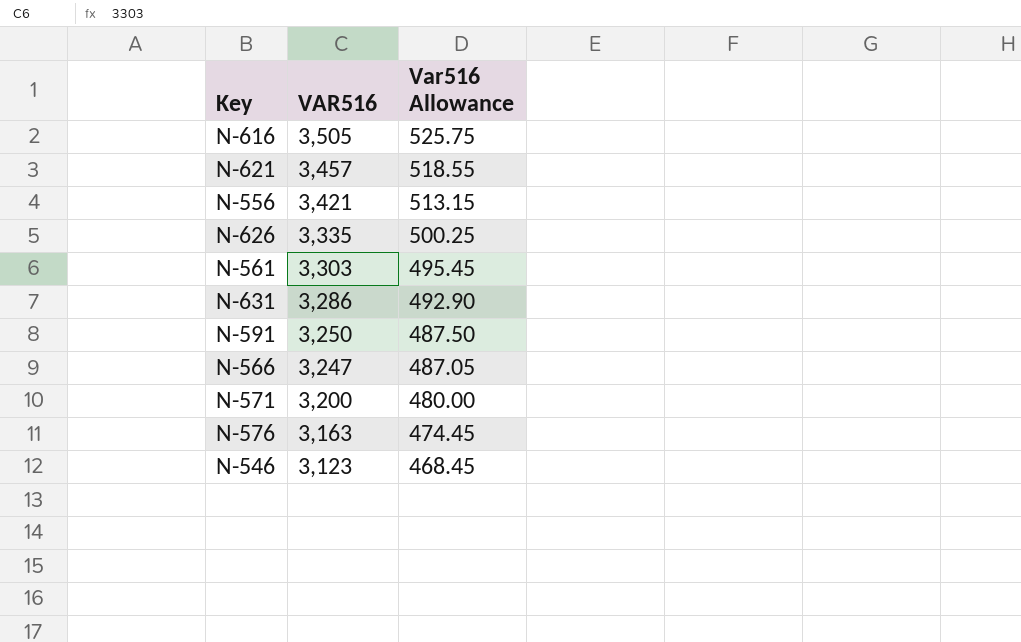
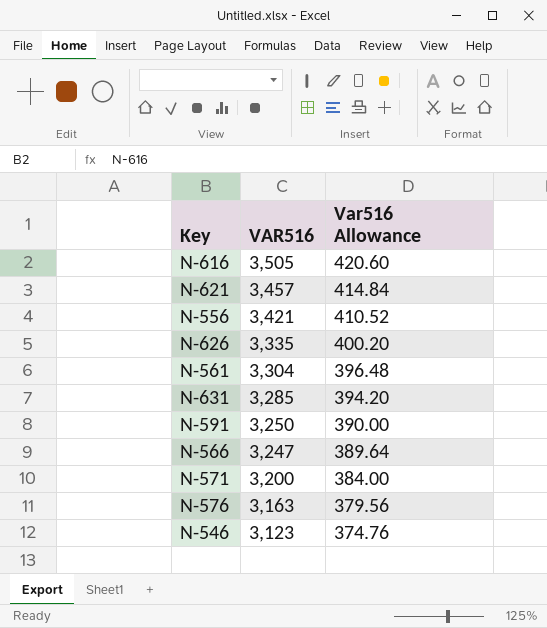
column Var516 Allowance | formula: [VAR516] * 0.15 -> [VAR516] * 0.12
N-561 | VAR516: 3,303 -> 3,304
N-631 | VAR516: 3,286 -> 3,285

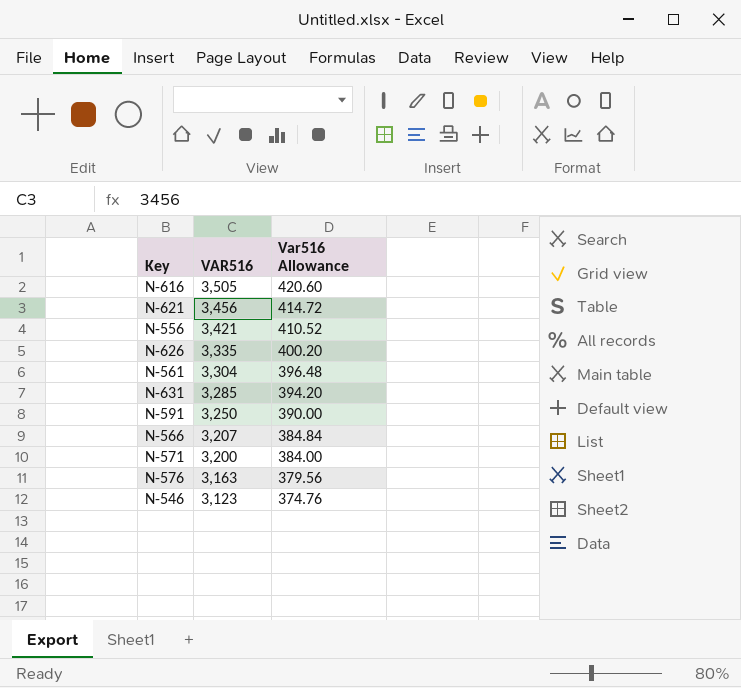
N-621 | VAR516: 3,457 -> 3,456
N-621 | Var516 Allowance: 414.84 -> 414.72
N-566 | VAR516: 3,247 -> 3,207
N-566 | Var516 Allowance: 389.64 -> 384.84

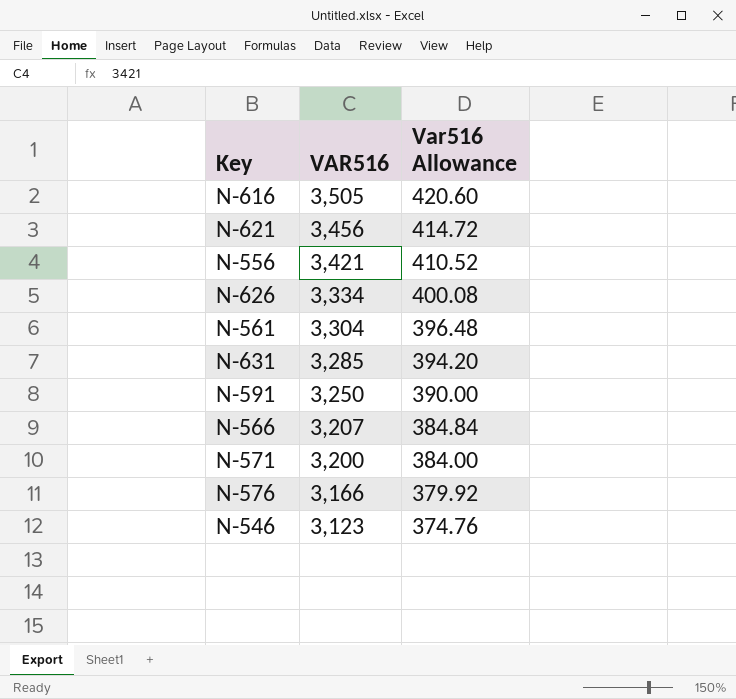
N-626 | VAR516: 3,335 -> 3,334
N-626 | Var516 Allowance: 400.20 -> 400.08
N-576 | VAR516: 3,163 -> 3,166
N-576 | Var516 Allowance: 379.56 -> 379.92

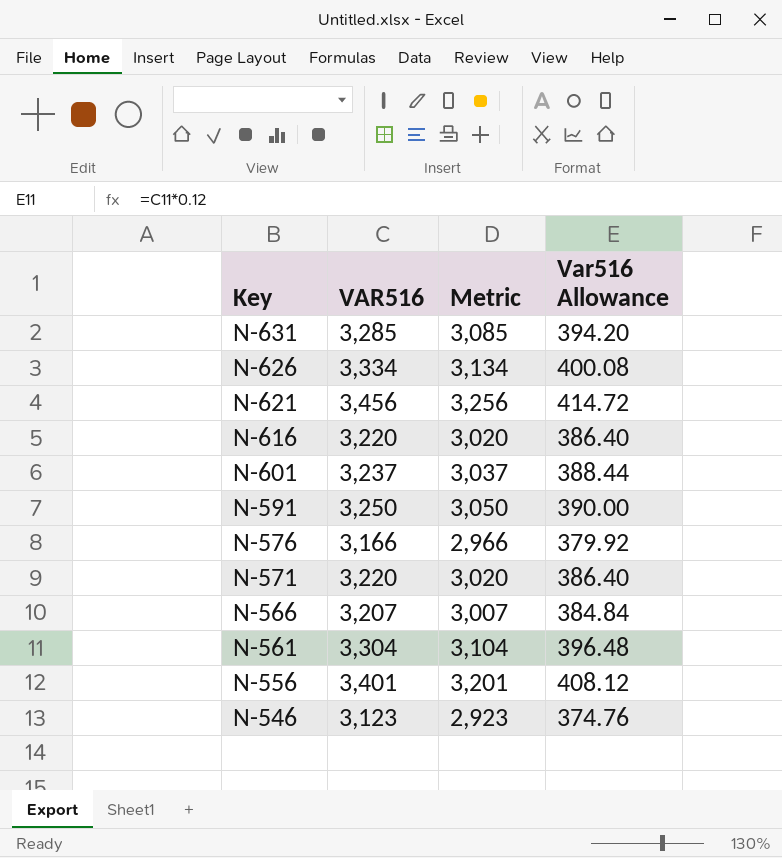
row order: VAR516 descending -> Key descending
column Metric | formula: none -> [VAR516] - 200
N-616 | VAR516: 3,505 -> 3,220
N-616 | Var516 Allowance: 420.60 -> 386.40
row N-601: none -> 3,237 | 3,037 | 388.44
N-571 | VAR516: 3,200 -> 3,220
N-571 | Var516 Allowance: 384.00 -> 386.40
N-556 | VAR516: 3,421 -> 3,401
N-556 | Var516 Allowance: 410.52 -> 408.12

